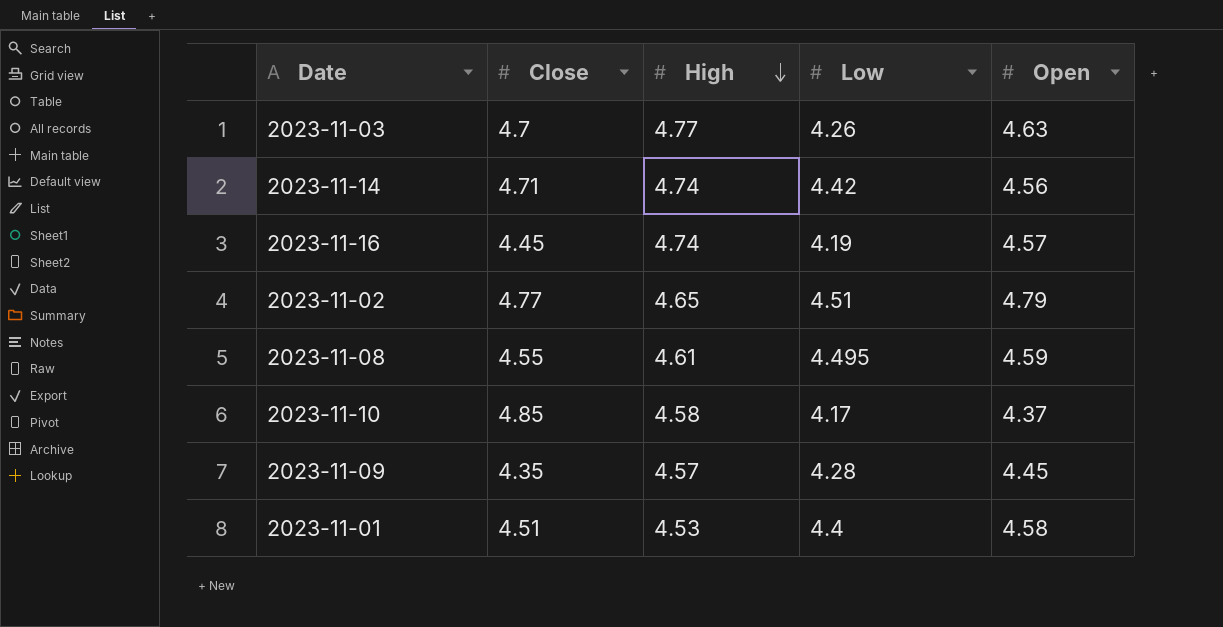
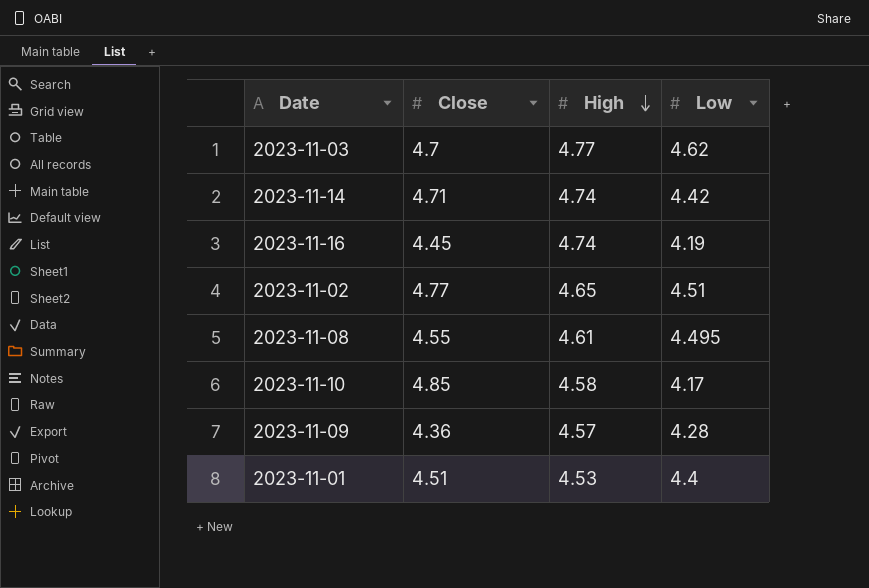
column Open | position: 5 -> none
2023-11-03 | Low: 4.26 -> 4.62
2023-11-09 | Close: 4.35 -> 4.36

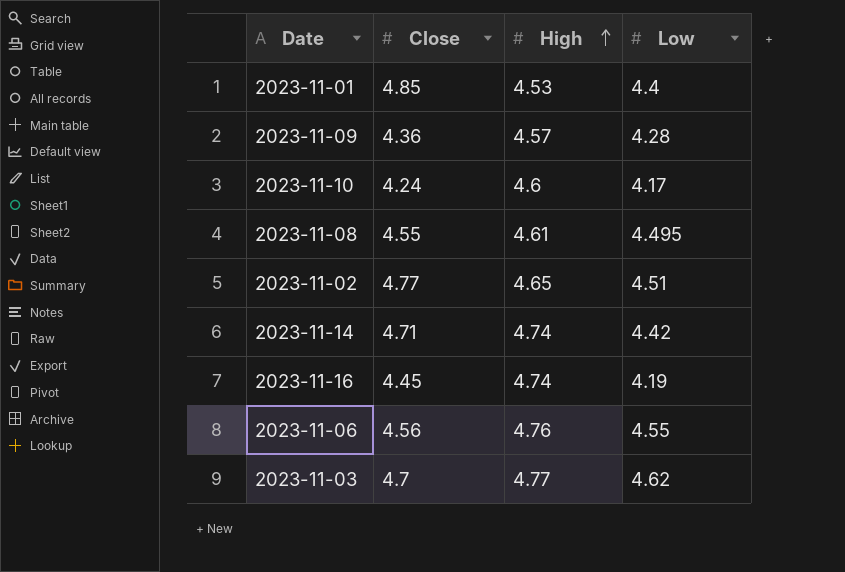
row order: High descending -> High ascending
2023-11-01 | Close: 4.51 -> 4.85
2023-11-10 | Close: 4.85 -> 4.24
2023-11-10 | High: 4.58 -> 4.6
row 2023-11-06: none -> 4.56 | 4.76 | 4.55

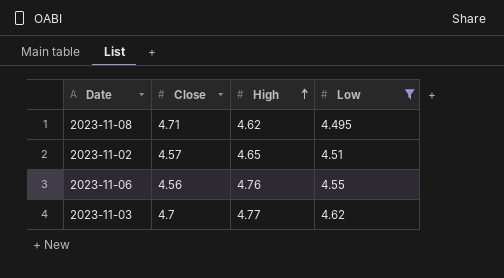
filter: none -> Low >= 4.495
2023-11-08 | Close: 4.55 -> 4.71
2023-11-08 | High: 4.61 -> 4.62
2023-11-02 | Close: 4.77 -> 4.57

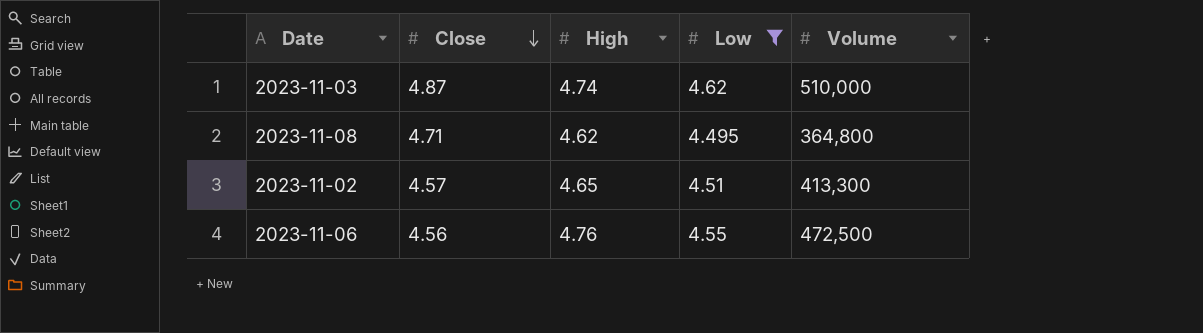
row order: High ascending -> Close descending
column Volume | position: none -> 5
2023-11-03 | Close: 4.7 -> 4.87
2023-11-03 | High: 4.77 -> 4.74

